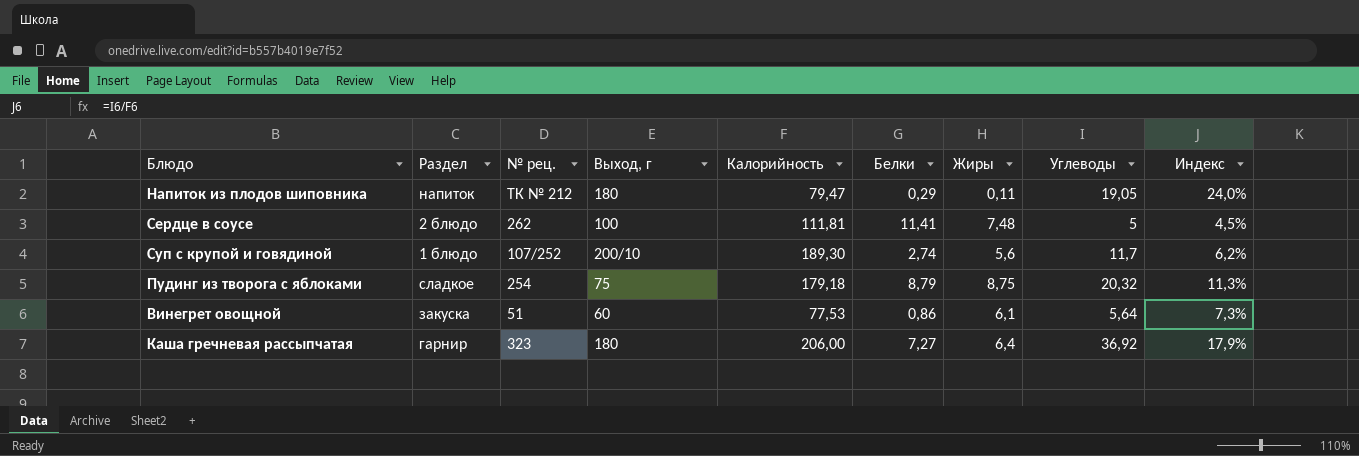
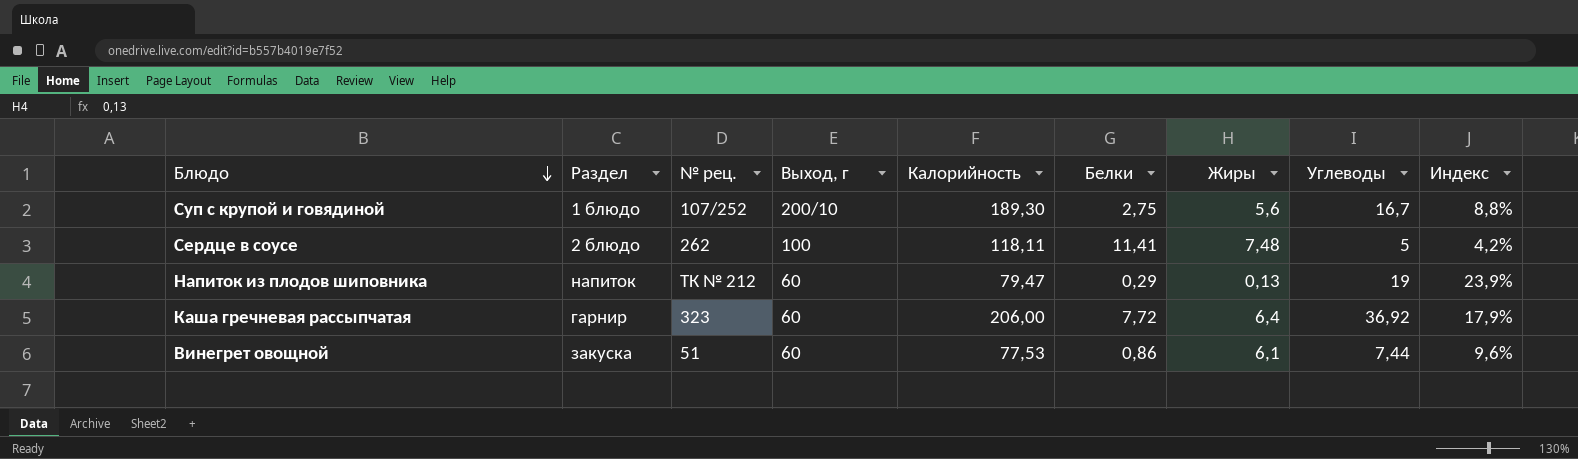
row order: none -> Блюдо descending
row Пудинг из творога с яблоками: сладкое | 254 | 75 | 179,18 | 8,79 | 8,75 | 20,32 | 11,3% -> none
Суп с крупой и говядиной | Белки: 2,74 -> 2,75
Суп с крупой и говядиной | Углеводы: 11,7 -> 16,7
Суп с крупой и говядиной | Индекс: 6,2% -> 8,8%
Сердце в соусе | Калорийность: 111,81 -> 118,11
Сердце в соусе | Индекс: 4,5% -> 4,2%
Напиток из плодов шиповника | Выход, г: 180 -> 60
Напиток из плодов шиповника | Жиры: 0,11 -> 0,13
Напиток из плодов шиповника | Углеводы: 19,05 -> 19
Напиток из плодов шиповника | Индекс: 24,0% -> 23,9%
Каша гречневая рассыпчатая | Выход, г: 180 -> 60
Каша гречневая рассыпчатая | Белки: 7,27 -> 7,72
Винегрет овощной | Углеводы: 5,64 -> 7,44
Винегрет овощной | Индекс: 7,3% -> 9,6%

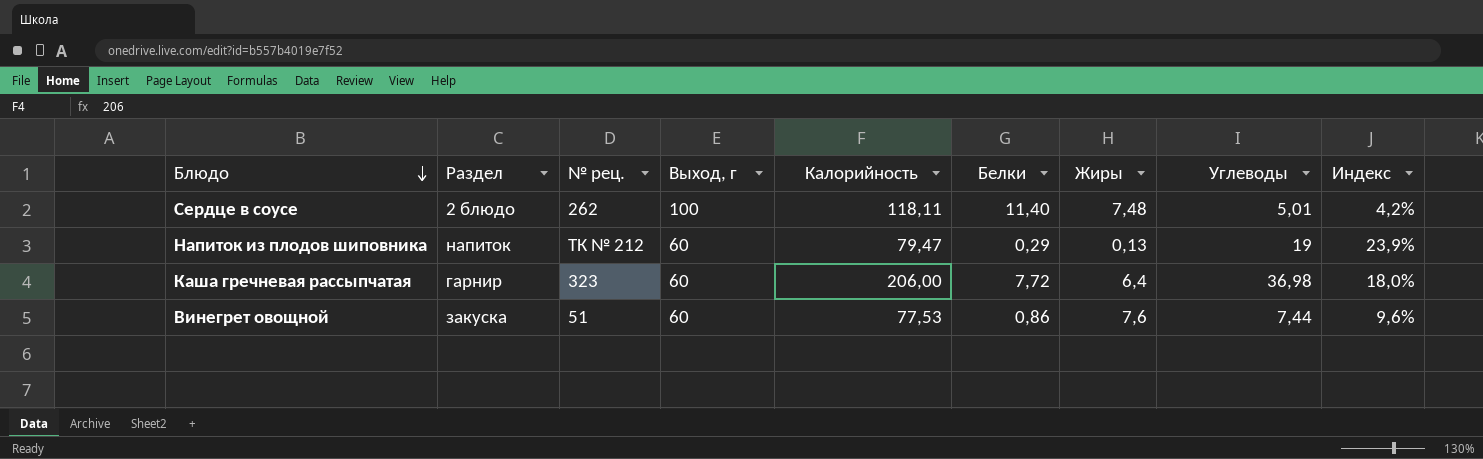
row Суп с крупой и говядиной: 1 блюдо | 107/252 | 200/10 | 189,30 | 2,75 | 5,6 | 16,7 | 8,8% -> none
Сердце в соусе | Белки: 11,41 -> 11,40
Сердце в соусе | Углеводы: 5 -> 5,01
Каша гречневая рассыпчатая | Углеводы: 36,92 -> 36,98
Каша гречневая рассыпчатая | Индекс: 17,9% -> 18,0%
Винегрет овощной | Жиры: 6,1 -> 7,6

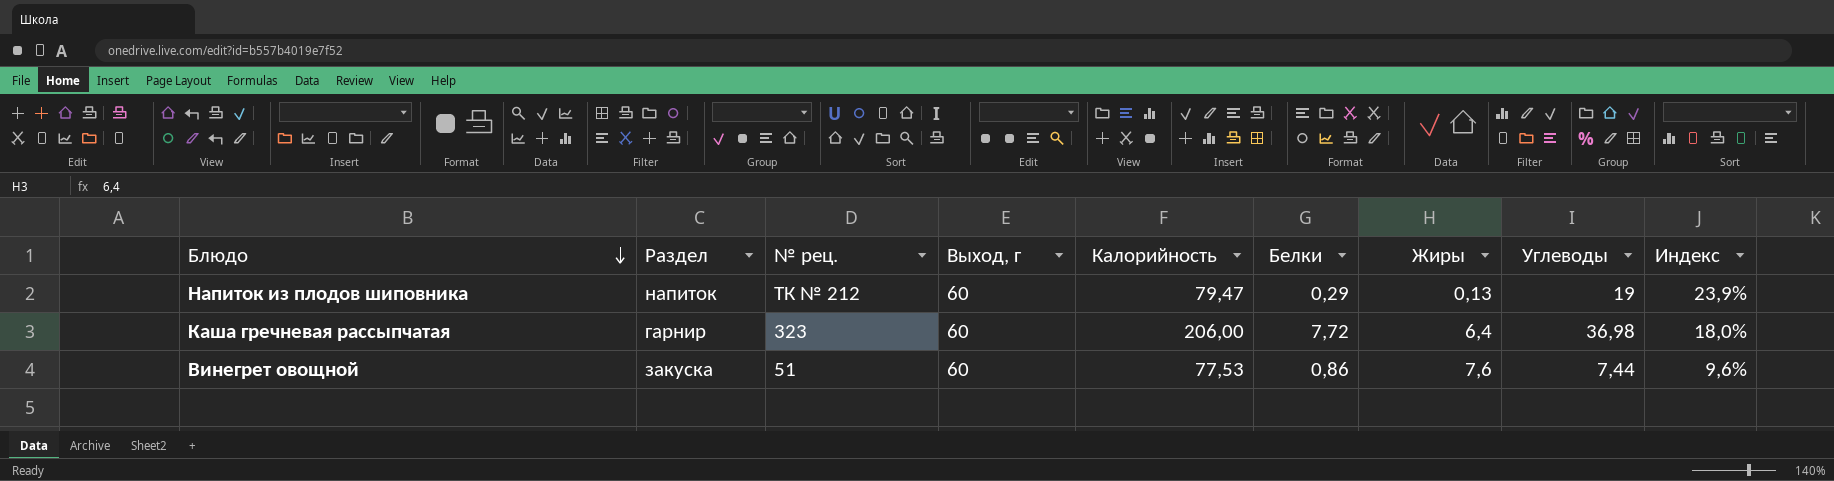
row Сердце в соусе: 2 блюдо | 262 | 100 | 118,11 | 11,40 | 7,48 | 5,01 | 4,2% -> none

